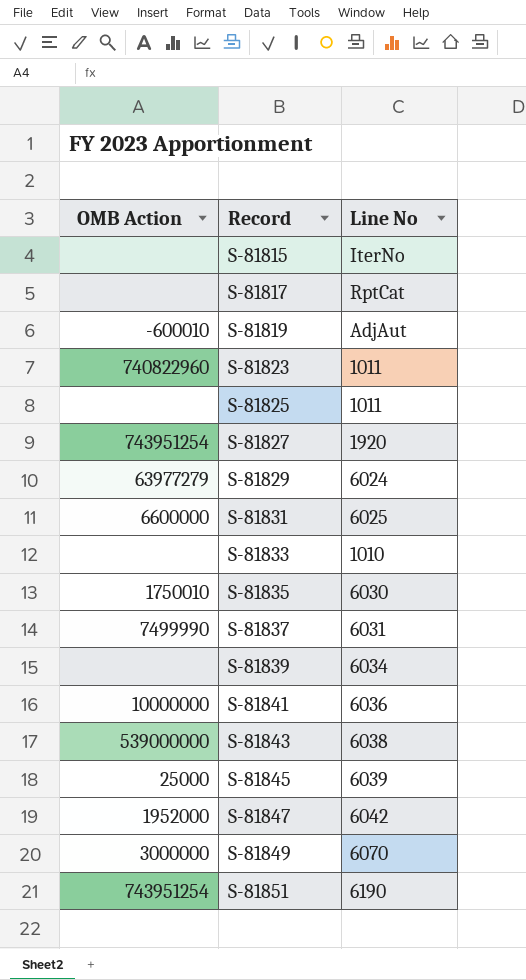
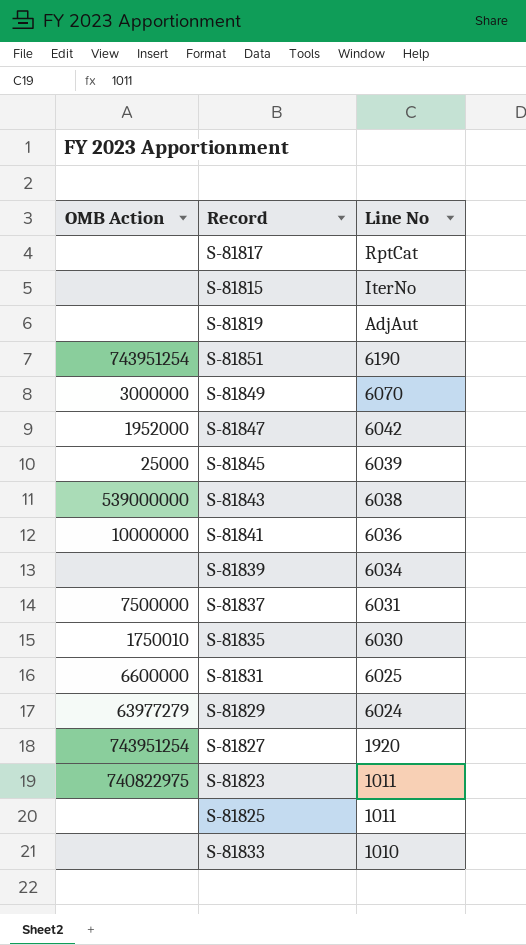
row order: Record ascending -> Line No descending
S-81819 | OMB Action: -600010 -> none
S-81837 | OMB Action: 7499990 -> 7500000
S-81823 | OMB Action: 740822960 -> 740822975

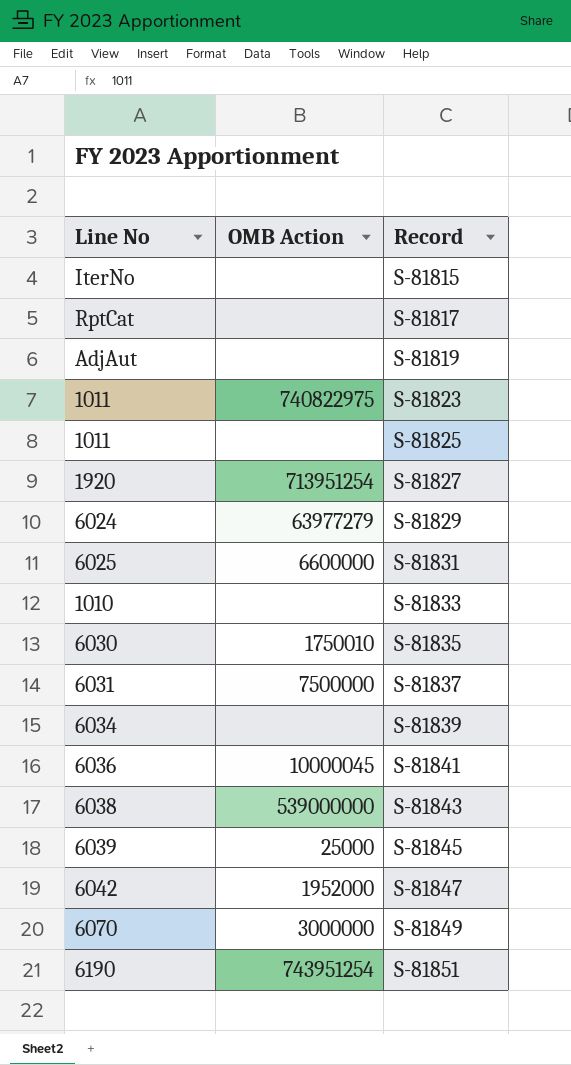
row order: Line No descending -> Record ascending
column Line No | position: 3 -> 1
S-81827 | OMB Action: 743951254 -> 713951254
S-81841 | OMB Action: 10000000 -> 10000045

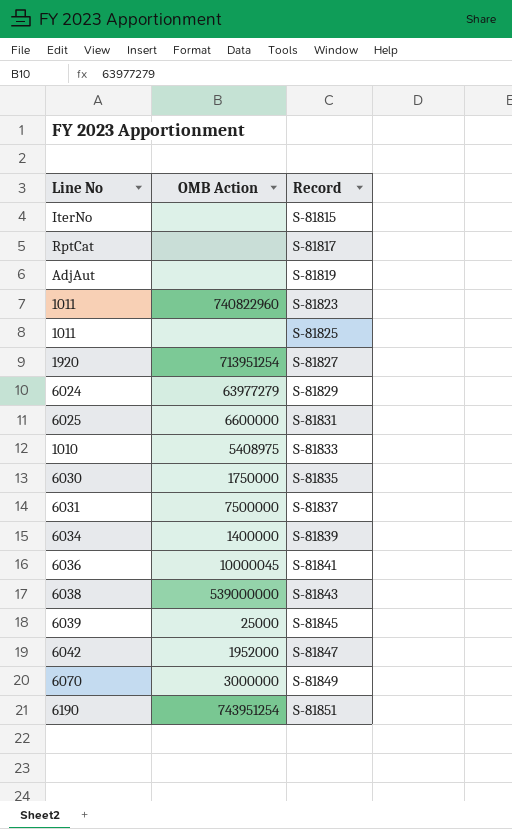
S-81823 | OMB Action: 740822975 -> 740822960
S-81833 | OMB Action: none -> 5408975
S-81835 | OMB Action: 1750010 -> 1750000
S-81839 | OMB Action: none -> 1400000

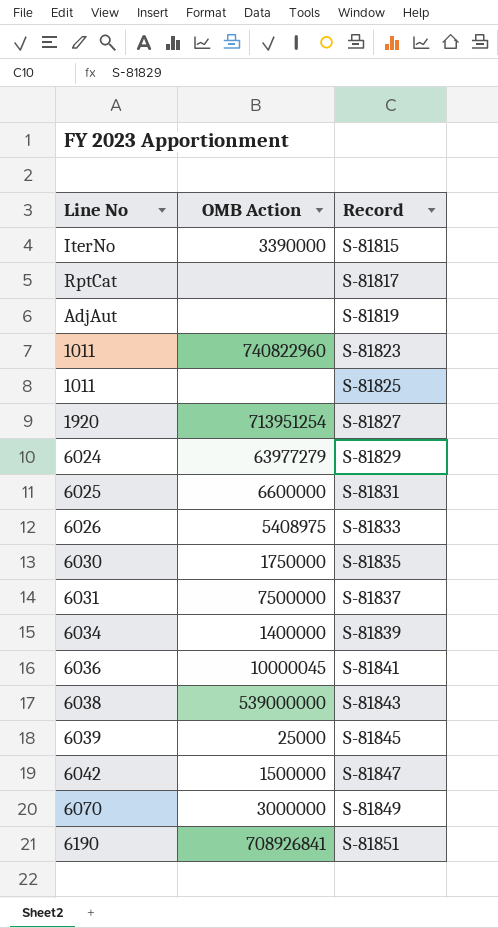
S-81815 | OMB Action: none -> 3390000
S-81833 | Line No: 1010 -> 6026
S-81847 | OMB Action: 1952000 -> 1500000
S-81851 | OMB Action: 743951254 -> 708926841

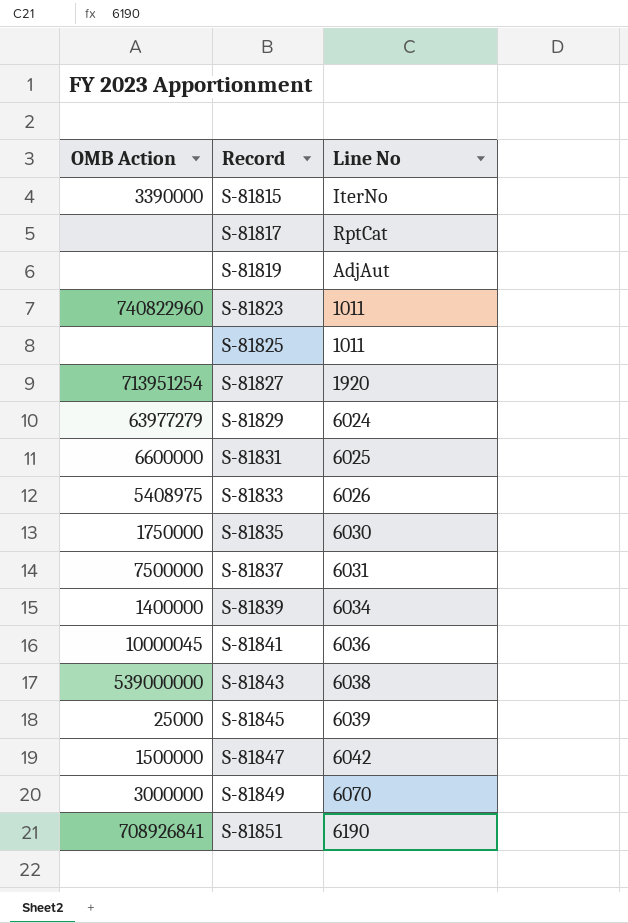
column Line No | position: 1 -> 3

